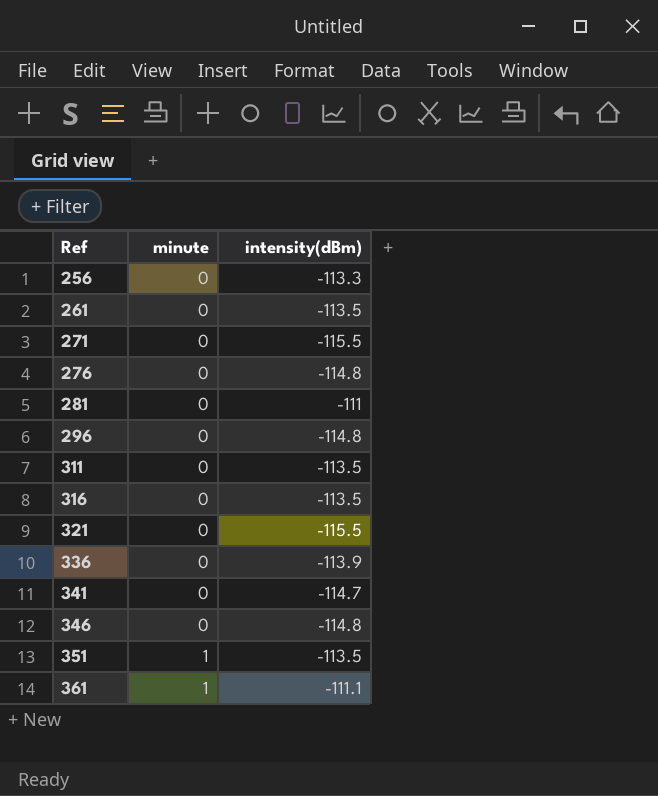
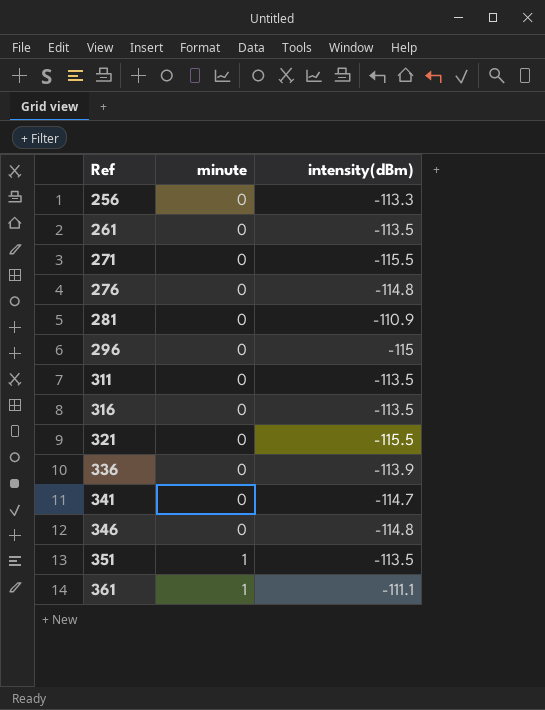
281 | intensity(dBm): -111 -> -110.9
296 | intensity(dBm): -114.8 -> -115

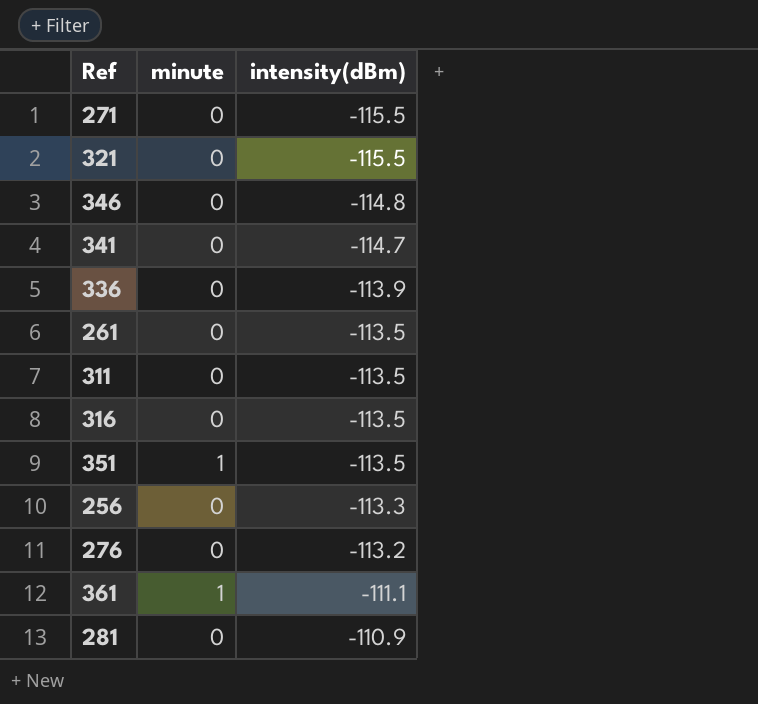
row order: Ref ascending -> intensity(dBm) ascending
row 296: 0 | -115 -> none
276 | intensity(dBm): -114.8 -> -113.2

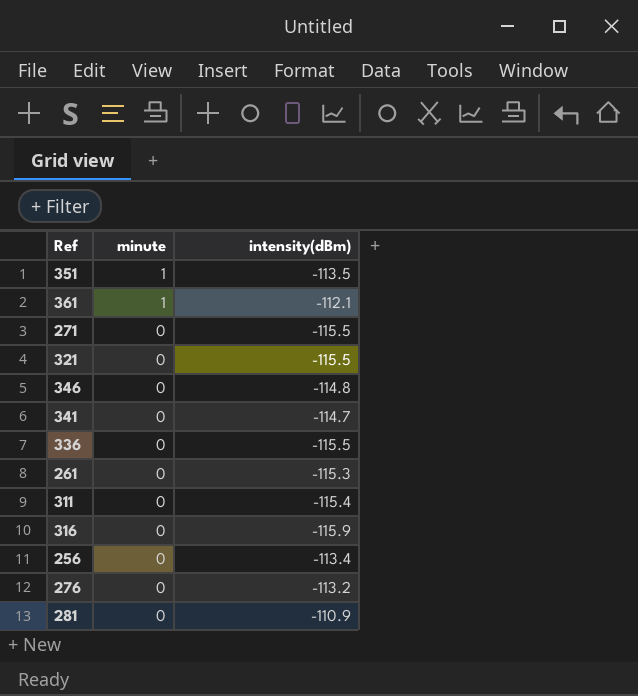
row order: intensity(dBm) ascending -> minute descending
361 | intensity(dBm): -111.1 -> -112.1
336 | intensity(dBm): -113.9 -> -115.5
261 | intensity(dBm): -113.5 -> -115.3
311 | intensity(dBm): -113.5 -> -115.4
316 | intensity(dBm): -113.5 -> -115.9
256 | intensity(dBm): -113.3 -> -113.4

